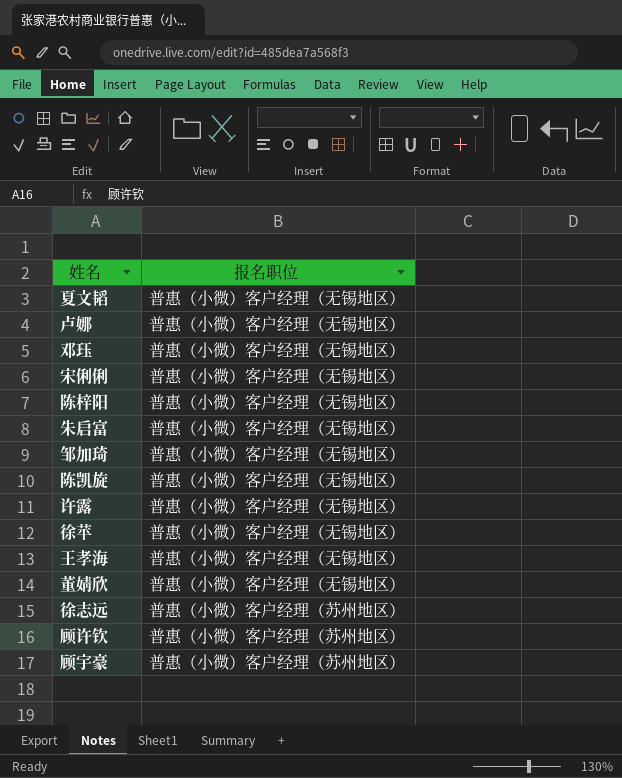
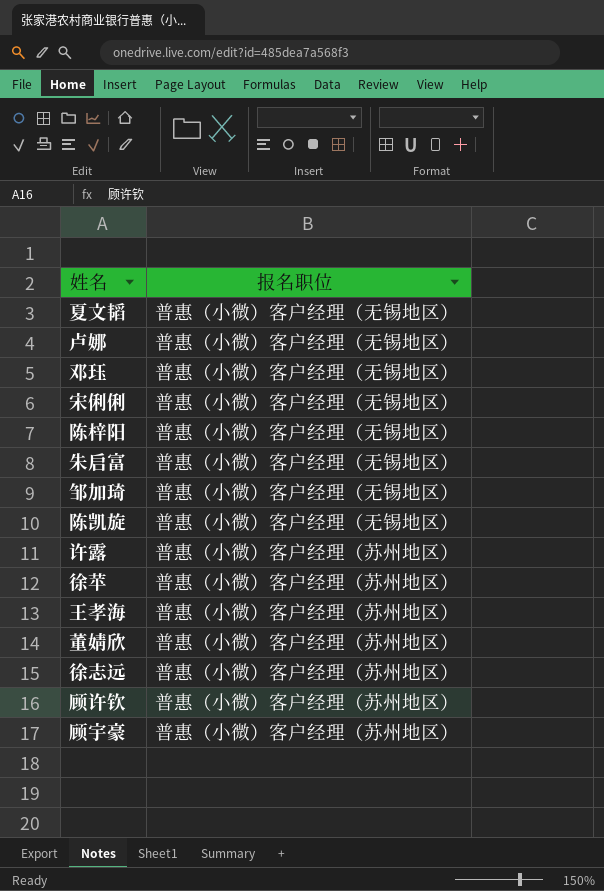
许露 | 报名职位: 普惠（小微）客户经理（无锡地区） -> 普惠（小微）客户经理（苏州地区）
徐苹 | 报名职位: 普惠（小微）客户经理（无锡地区） -> 普惠（小微）客户经理（苏州地区）
王孝海 | 报名职位: 普惠（小微）客户经理（无锡地区） -> 普惠（小微）客户经理（苏州地区）
董婧欣 | 报名职位: 普惠（小微）客户经理（无锡地区） -> 普惠（小微）客户经理（苏州地区）

